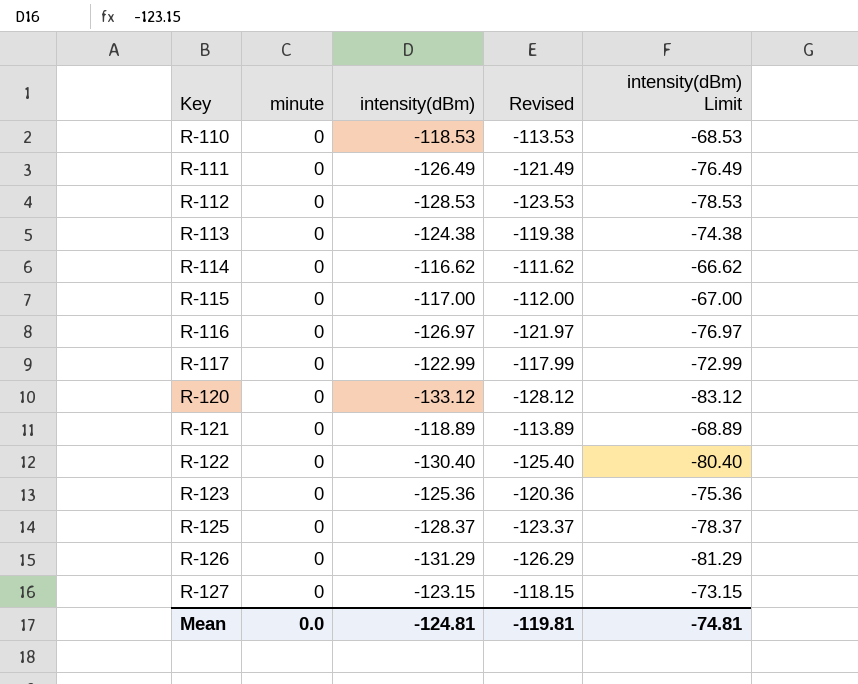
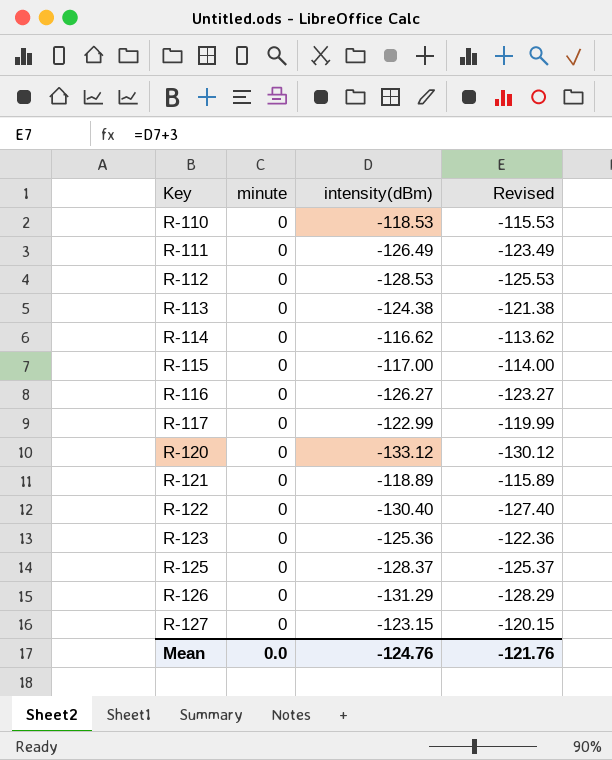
column intensity(dBm) Limit | formula: [intensity(dBm)] + 50 -> none
column Revised | formula: [intensity(dBm)] + 5 -> [intensity(dBm)] + 3
R-116 | intensity(dBm): -126.97 -> -126.27
Mean | intensity(dBm): -124.81 -> -124.76
Mean | Revised: -119.81 -> -121.76

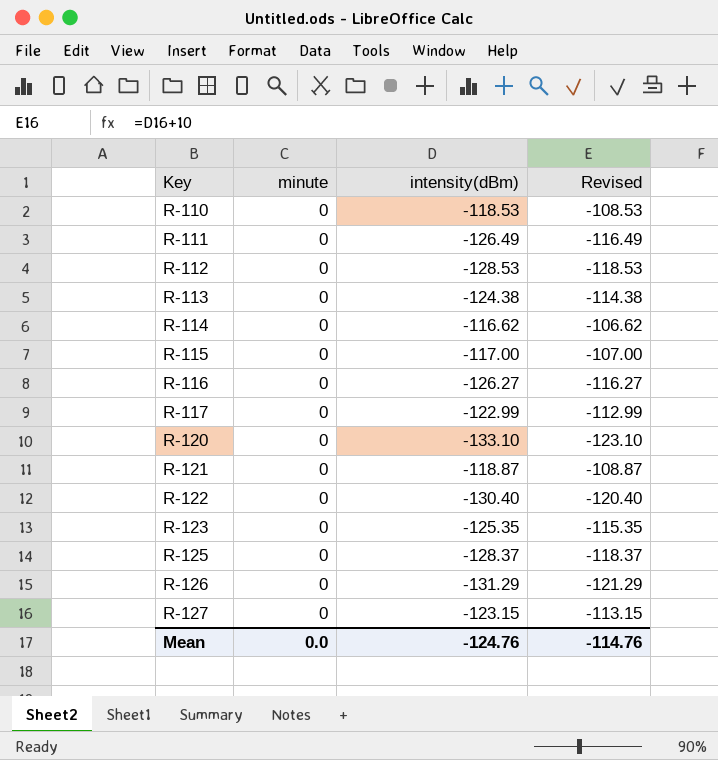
column Revised | formula: [intensity(dBm)] + 3 -> [intensity(dBm)] + 10
R-120 | intensity(dBm): -133.12 -> -133.10
R-121 | intensity(dBm): -118.89 -> -118.87
R-123 | intensity(dBm): -125.36 -> -125.35
Mean | Revised: -121.76 -> -114.76

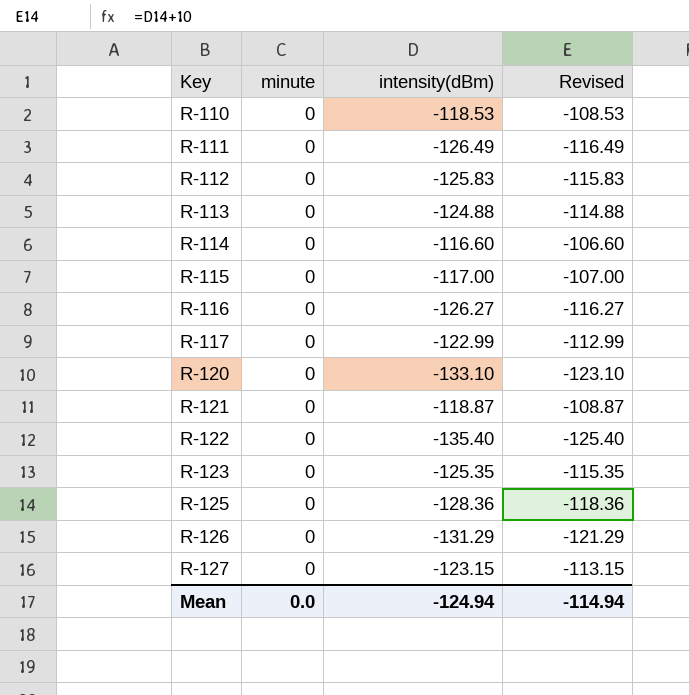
R-112 | intensity(dBm): -128.53 -> -125.83
R-112 | Revised: -118.53 -> -115.83
R-113 | intensity(dBm): -124.38 -> -124.88
R-113 | Revised: -114.38 -> -114.88
R-114 | intensity(dBm): -116.62 -> -116.60
R-114 | Revised: -106.62 -> -106.60
R-122 | intensity(dBm): -130.40 -> -135.40
R-122 | Revised: -120.40 -> -125.40
R-125 | intensity(dBm): -128.37 -> -128.36
R-125 | Revised: -118.37 -> -118.36
Mean | intensity(dBm): -124.76 -> -124.94
Mean | Revised: -114.76 -> -114.94

